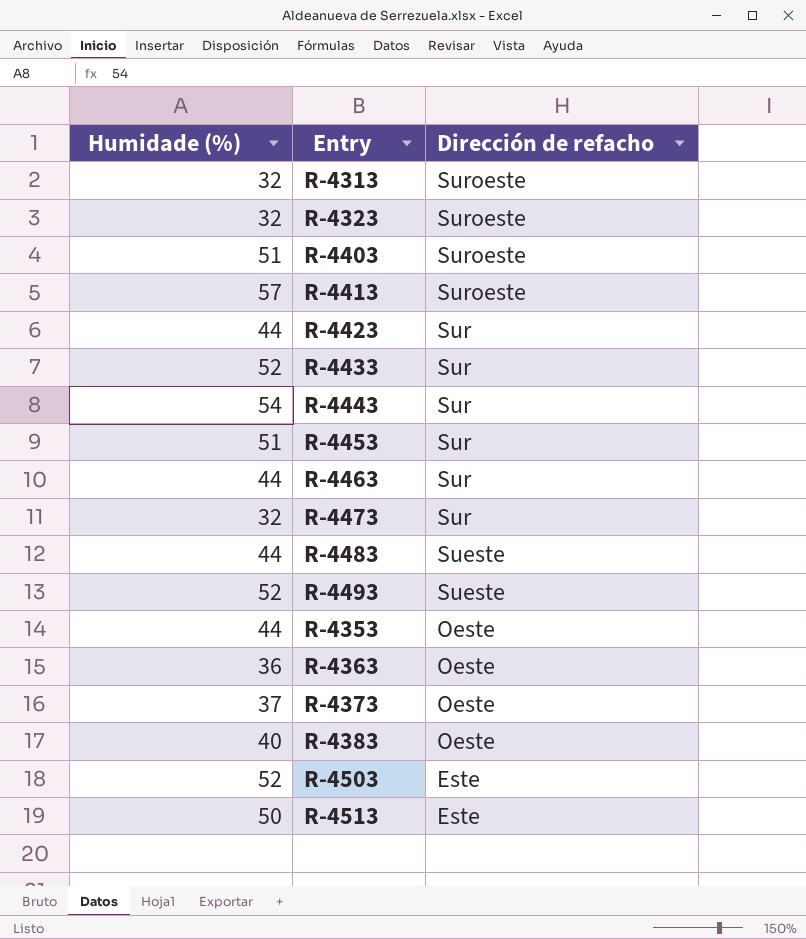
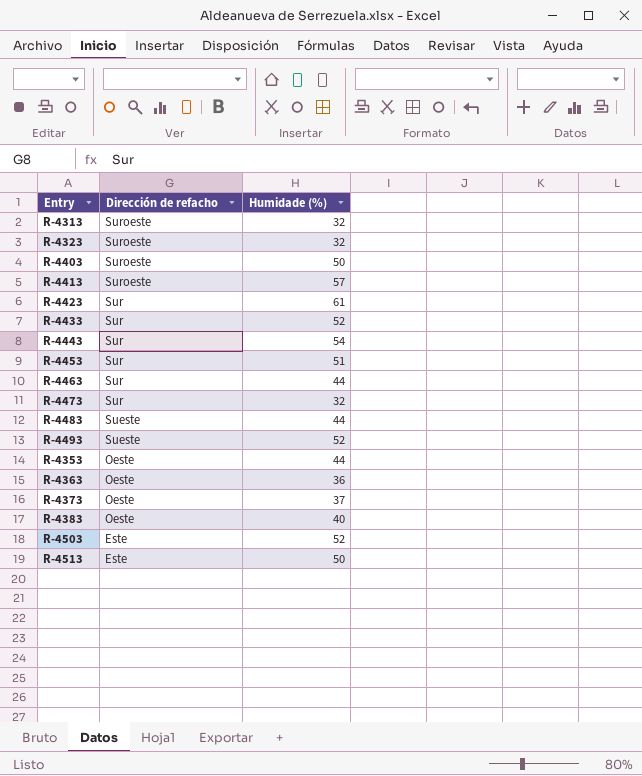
column Humidade (%) | position: 1 -> 3
R-4403 | Humidade (%): 51 -> 50
R-4423 | Humidade (%): 44 -> 61

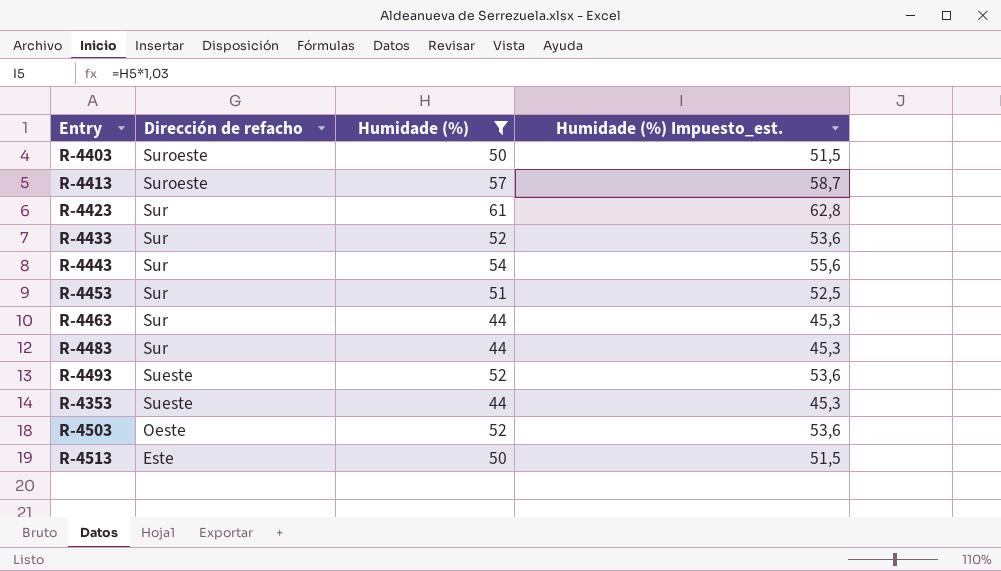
filter: none -> Humidade (%) >= 44
column Humidade (%) Impuesto_est. | formula: none -> [Humidade (%)] * 1,03
R-4483 | Dirección de refacho: Sueste -> Sur
R-4353 | Dirección de refacho: Oeste -> Sueste
R-4503 | Dirección de refacho: Este -> Oeste

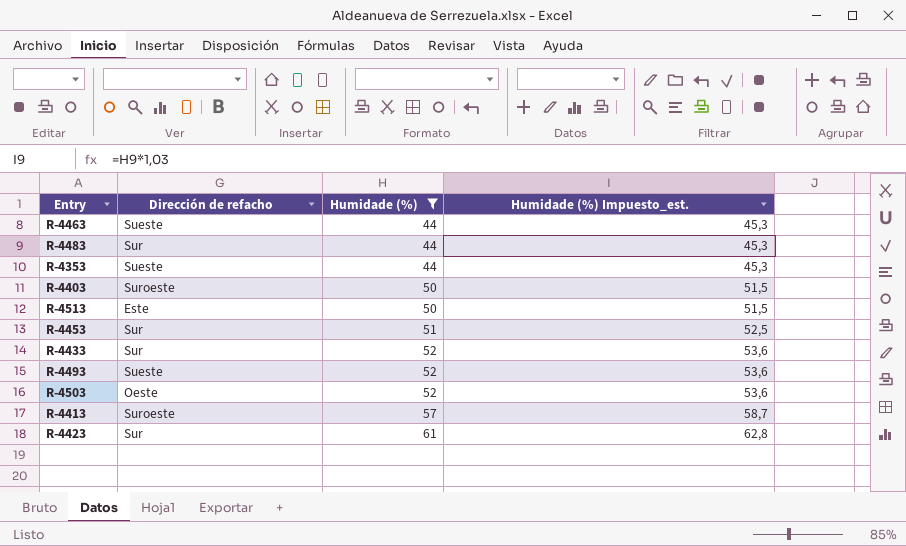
row order: Dirección de refacho descending -> Humidade (%) ascending
row R-4443: Sur | 54 | 55,6 -> none
R-4463 | Dirección de refacho: Sur -> Sueste

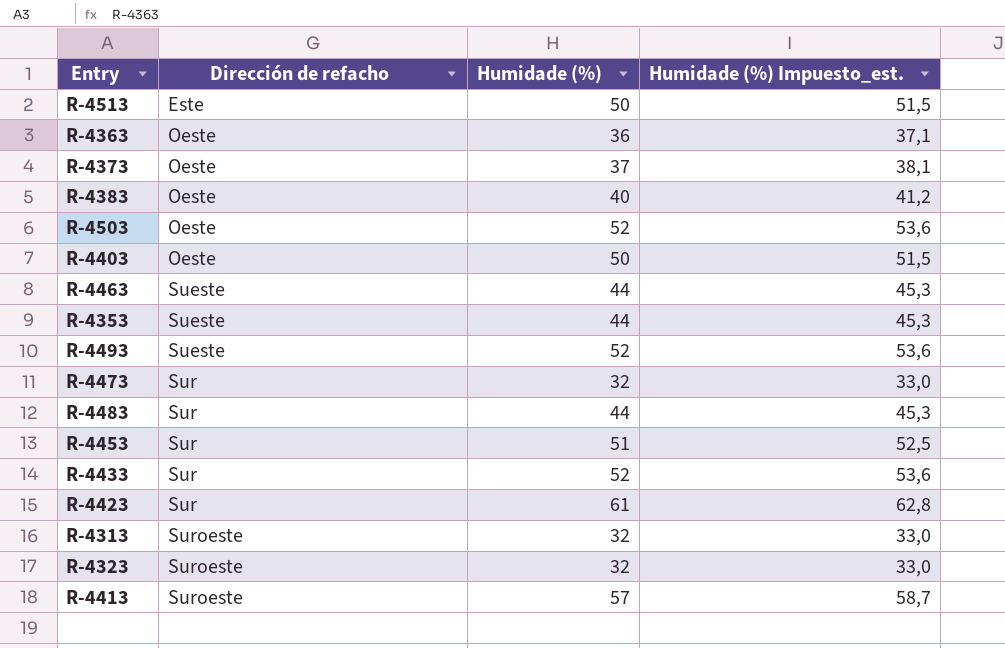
filter: Humidade (%) >= 44 -> none
row order: Humidade (%) ascending -> Dirección de refacho ascending
R-4403 | Dirección de refacho: Suroeste -> Oeste

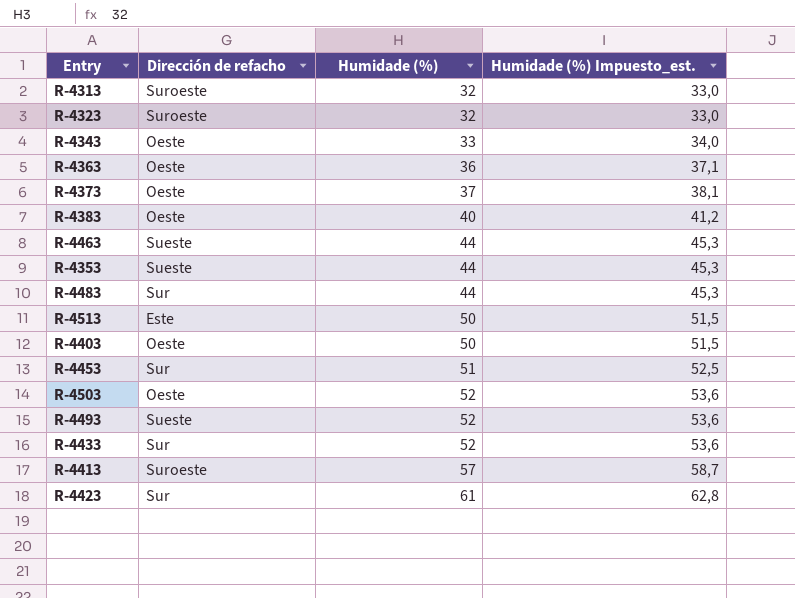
row order: Dirección de refacho ascending -> Humidade (%) ascending
row R-4473: Sur | 32 | 33,0 -> none
row R-4343: none -> Oeste | 33 | 34,0

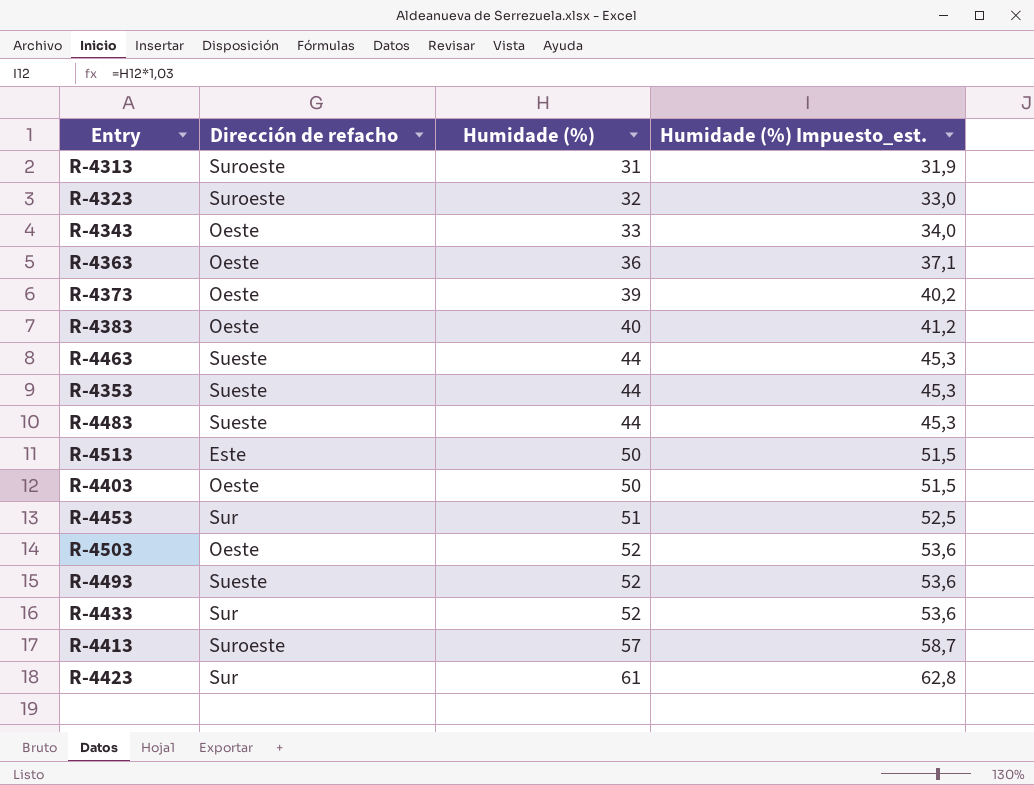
R-4313 | Humidade (%): 32 -> 31
R-4313 | Humidade (%) Impuesto_est.: 33,0 -> 31,9
R-4373 | Humidade (%): 37 -> 39
R-4373 | Humidade (%) Impuesto_est.: 38,1 -> 40,2
R-4483 | Dirección de refacho: Sur -> Sueste

